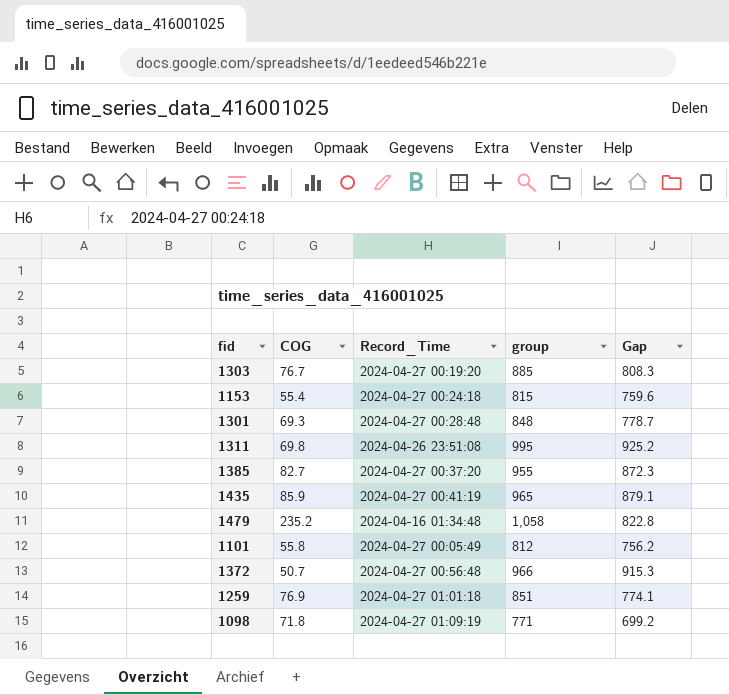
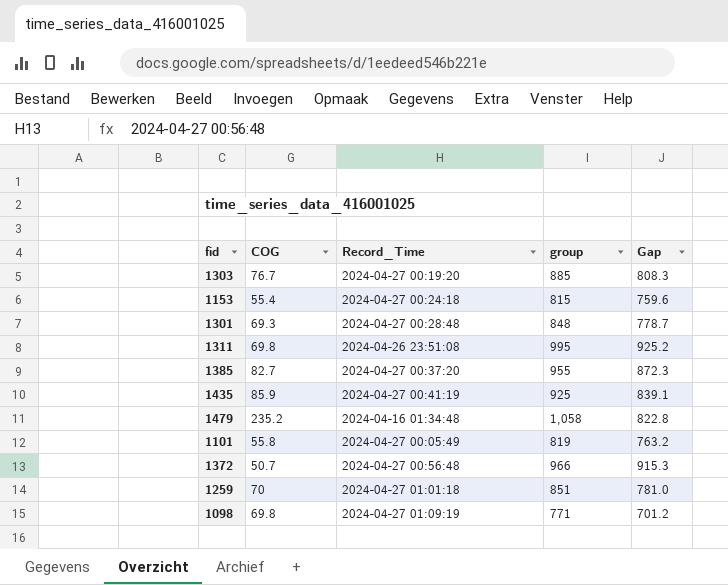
1435 | group: 965 -> 925
1435 | Gap: 879.1 -> 839.1
1101 | group: 812 -> 819
1101 | Gap: 756.2 -> 763.2
1259 | COG: 76.9 -> 70
1259 | Gap: 774.1 -> 781.0
1098 | COG: 71.8 -> 69.8
1098 | Gap: 699.2 -> 701.2

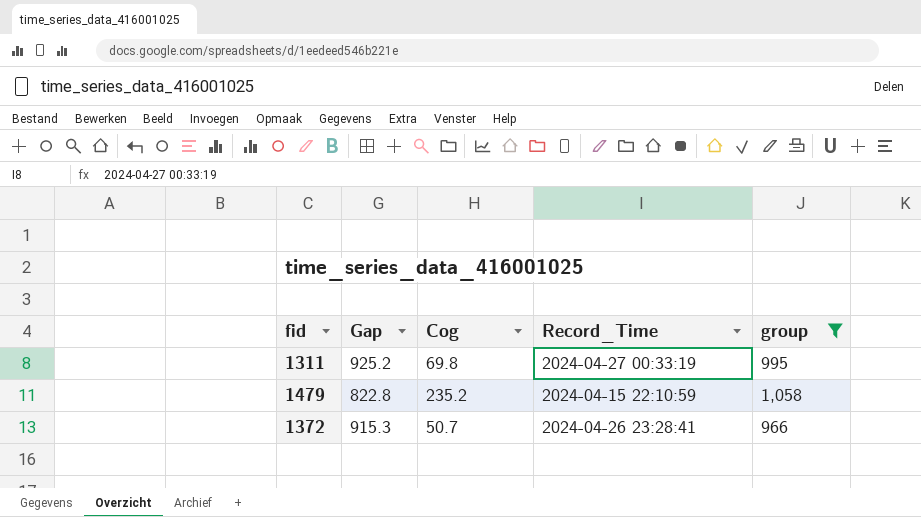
filter: none -> group >= 966
column Gap | position: 5 -> 2
column name: COG -> Cog
1311 | Record_Time: 2024-04-26 23:51:08 -> 2024-04-27 00:33:19
1479 | Record_Time: 2024-04-16 01:34:48 -> 2024-04-15 22:10:59
1372 | Record_Time: 2024-04-27 00:56:48 -> 2024-04-26 23:28:41

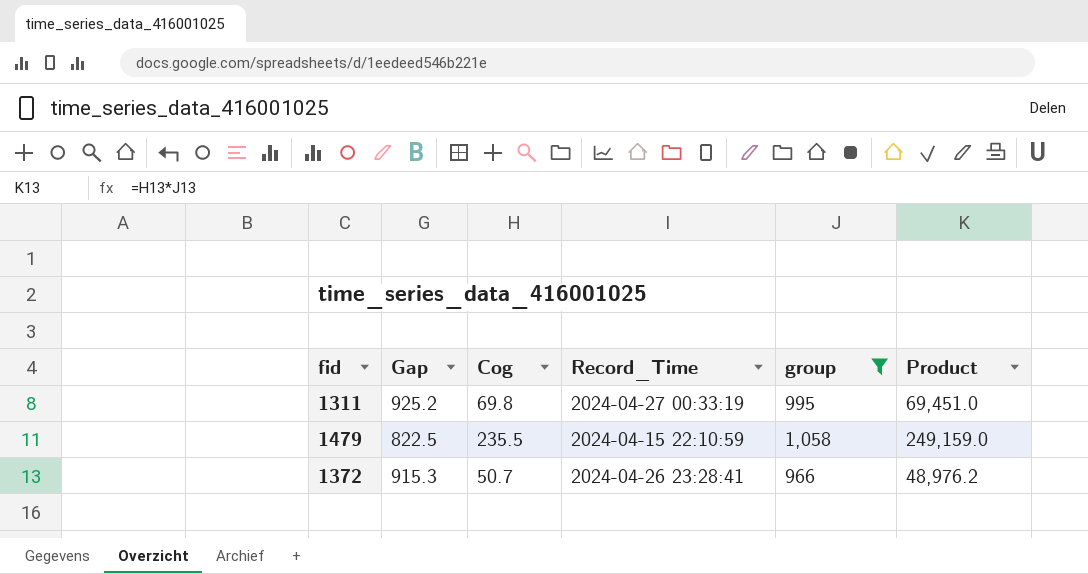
column Product | formula: none -> [Cog] * [group]
1479 | Gap: 822.8 -> 822.5
1479 | Cog: 235.2 -> 235.5

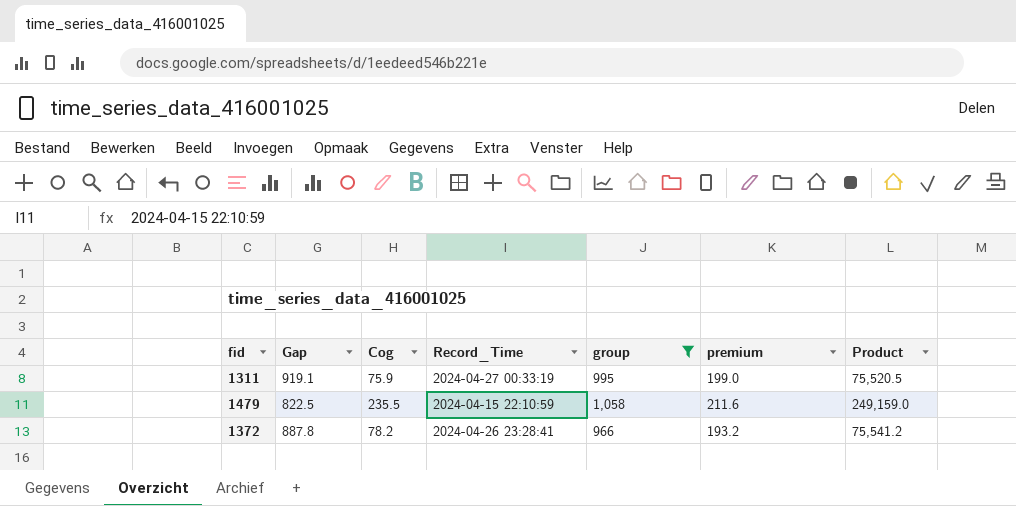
column premium | formula: none -> [group] * 0.2
1311 | Gap: 925.2 -> 919.1
1311 | Cog: 69.8 -> 75.9
1311 | Product: 69,451.0 -> 75,520.5
1372 | Gap: 915.3 -> 887.8
1372 | Cog: 50.7 -> 78.2
1372 | Product: 48,976.2 -> 75,541.2

